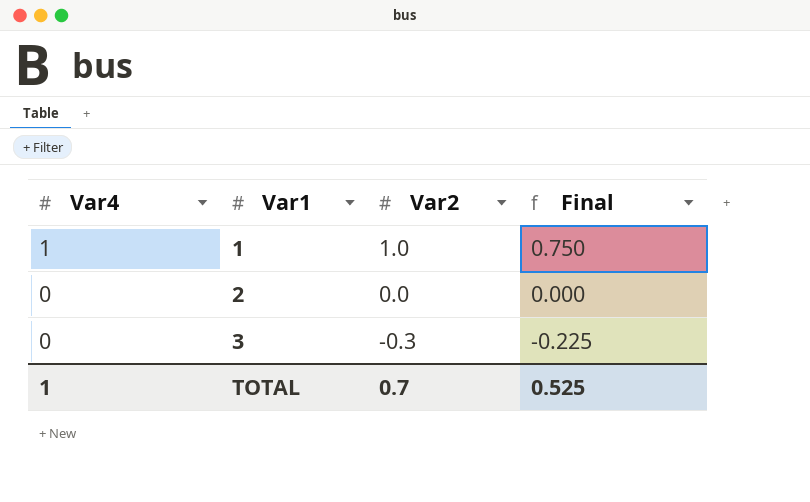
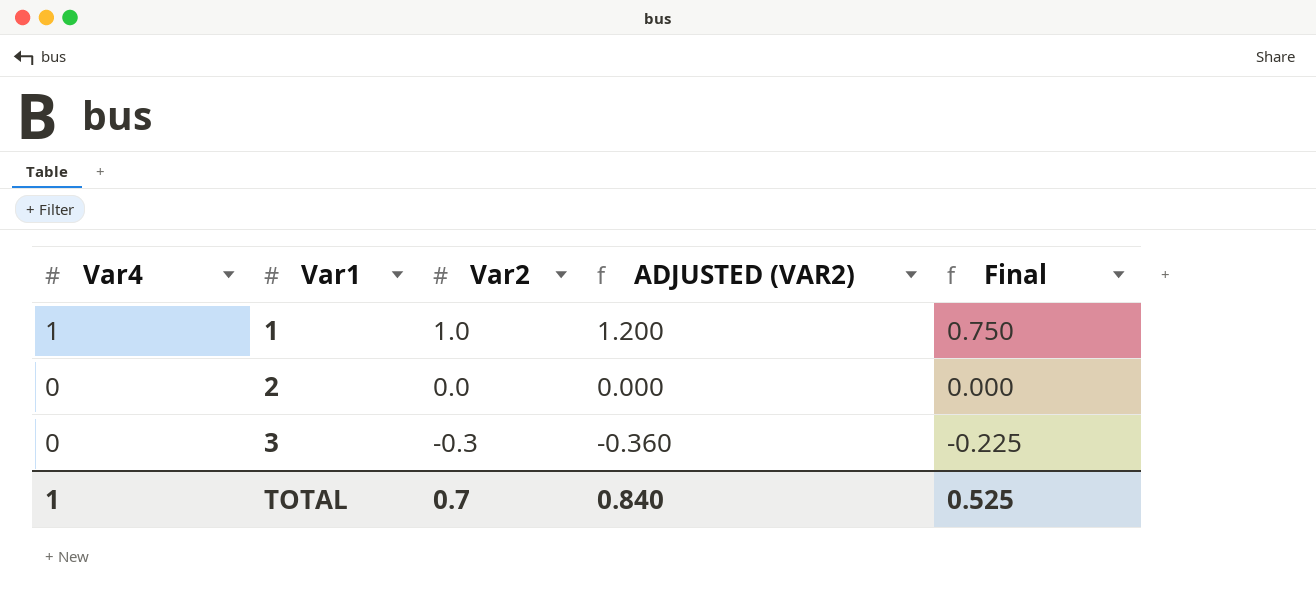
column ADJUSTED (VAR2) | formula: none -> [Var2] * 1.2

